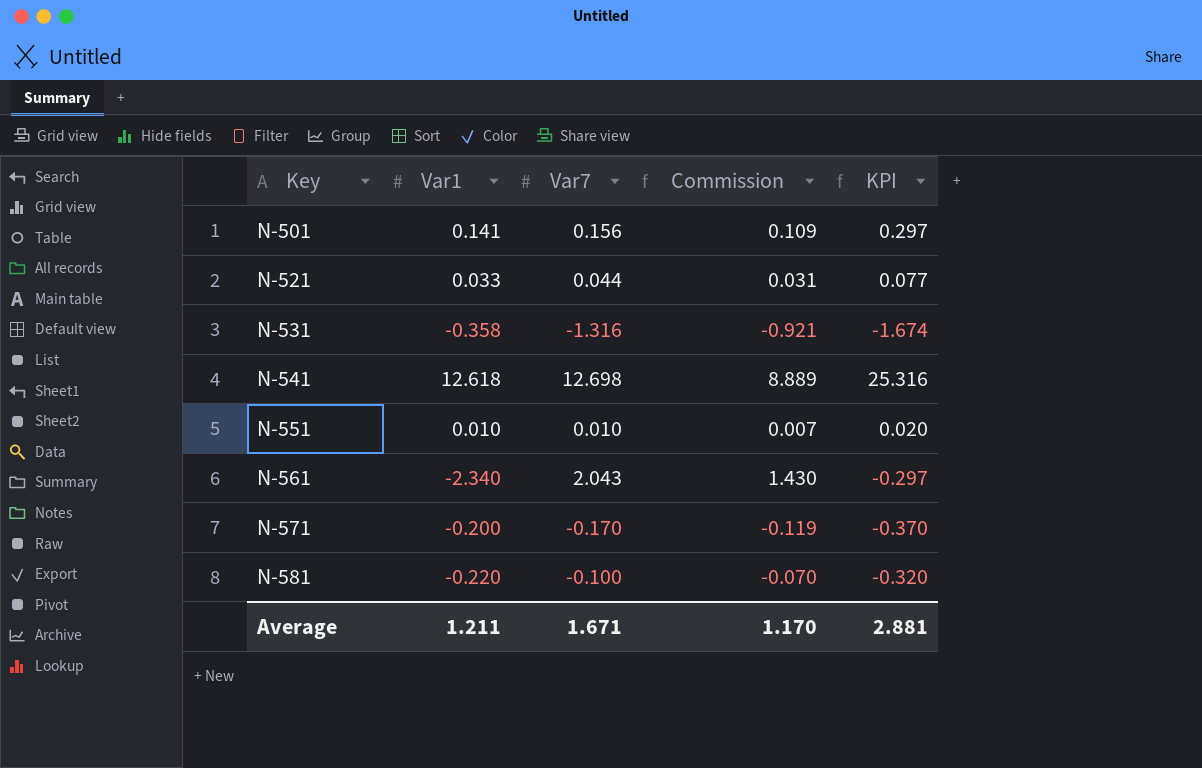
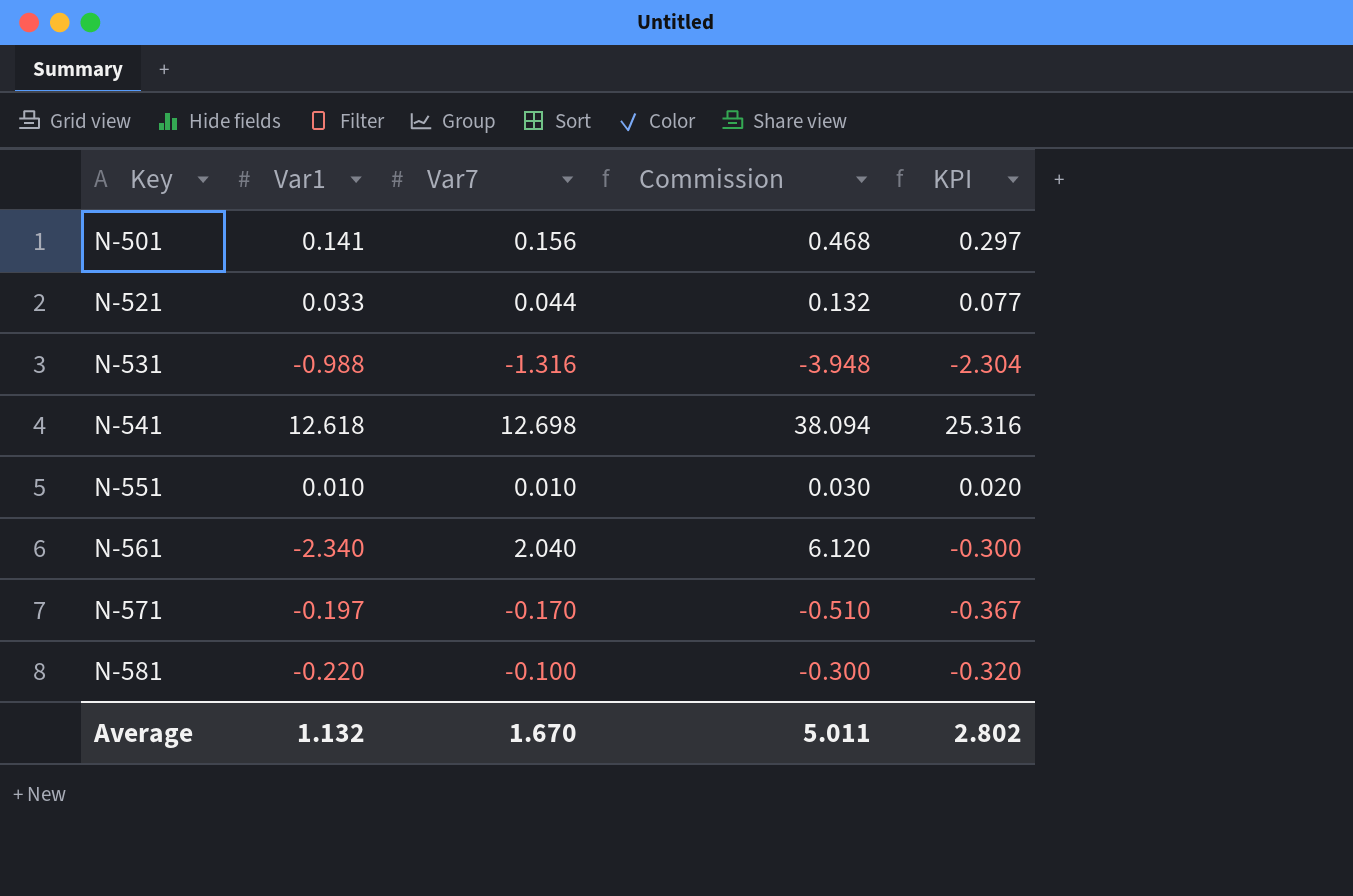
column Commission | formula: [Var7] * 0.7 -> [Var7] * 3
N-531 | Var1: -0.358 -> -0.988
N-531 | KPI: -1.674 -> -2.304
N-561 | Var7: 2.043 -> 2.040
N-561 | KPI: -0.297 -> -0.300
N-571 | Var1: -0.200 -> -0.197
N-571 | KPI: -0.370 -> -0.367
Average | Var1: 1.211 -> 1.132
Average | Var7: 1.671 -> 1.670
Average | Commission: 1.170 -> 5.011
Average | KPI: 2.881 -> 2.802

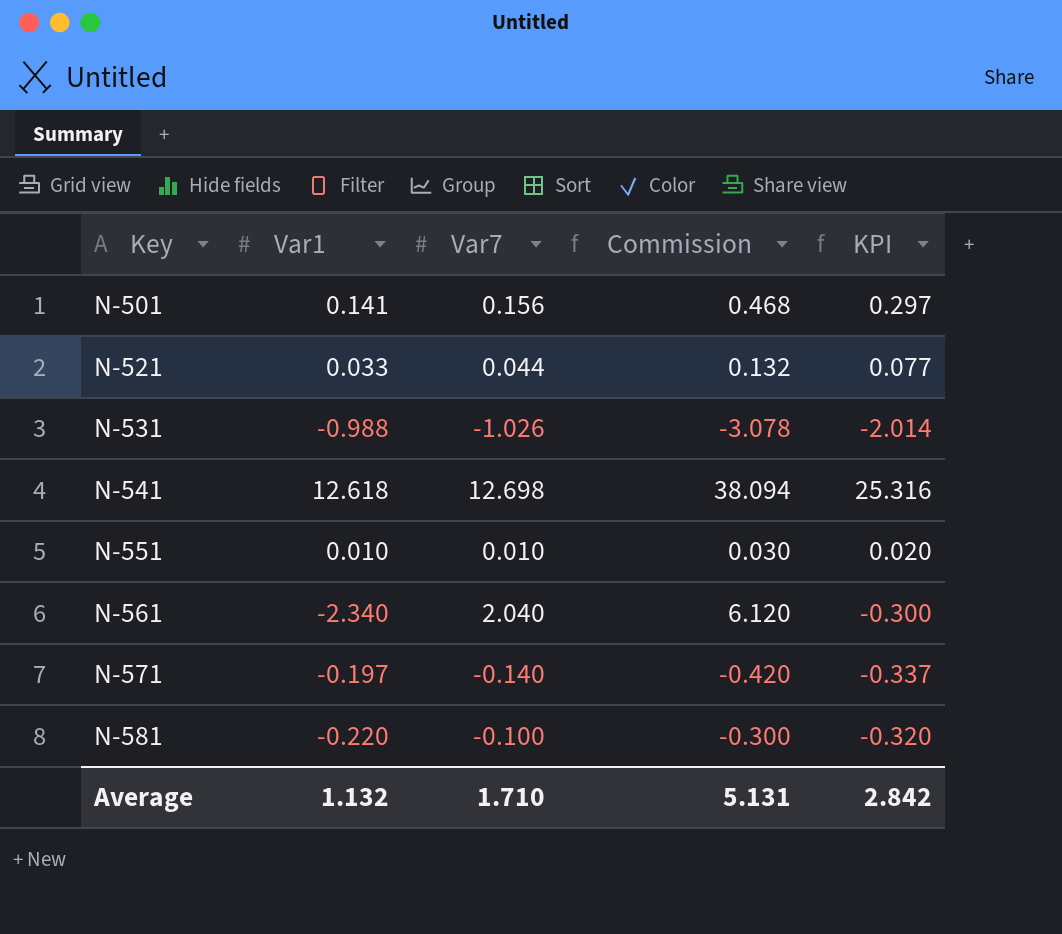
N-531 | Var7: -1.316 -> -1.026
N-531 | Commission: -3.948 -> -3.078
N-531 | KPI: -2.304 -> -2.014
N-571 | Var7: -0.170 -> -0.140
N-571 | Commission: -0.510 -> -0.420
N-571 | KPI: -0.367 -> -0.337
Average | Var7: 1.670 -> 1.710
Average | Commission: 5.011 -> 5.131
Average | KPI: 2.802 -> 2.842

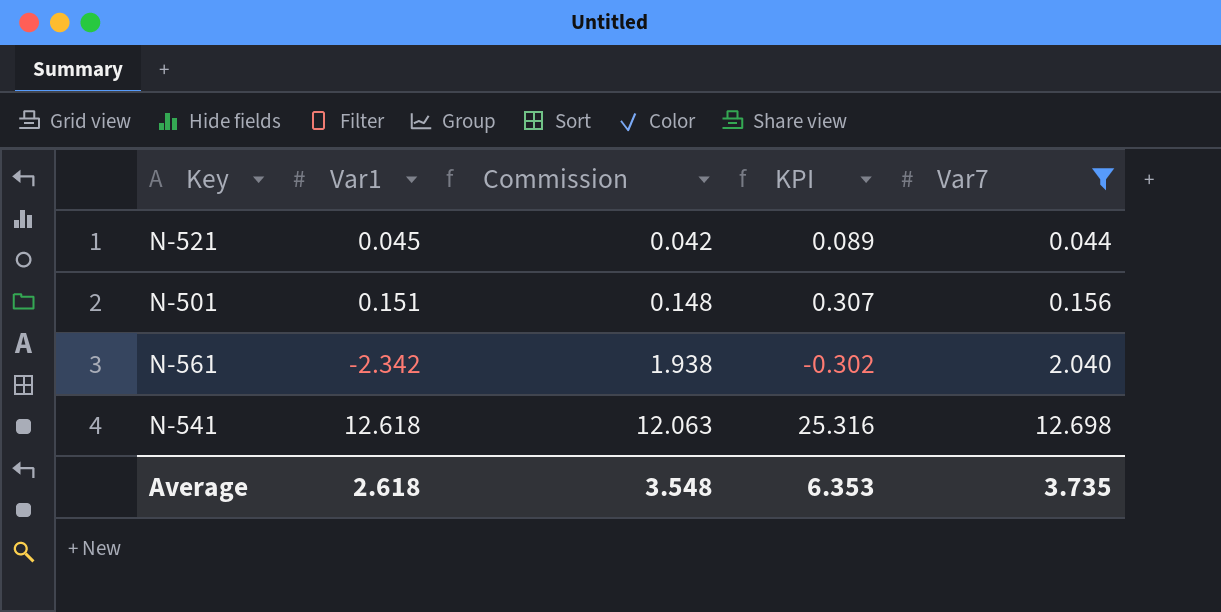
filter: none -> Var7 >= 0.044
row order: Key ascending -> Commission ascending
column Commission | formula: [Var7] * 3 -> [Var7] * 0.95
column Var7 | position: 3 -> 5
N-521 | Var1: 0.033 -> 0.045
N-521 | KPI: 0.077 -> 0.089
N-501 | Var1: 0.141 -> 0.151
N-501 | KPI: 0.297 -> 0.307
N-561 | Var1: -2.340 -> -2.342
N-561 | KPI: -0.300 -> -0.302
Average | Var1: 1.132 -> 2.618
Average | Commission: 5.131 -> 3.548
Average | KPI: 2.842 -> 6.353
Average | Var7: 1.710 -> 3.735

